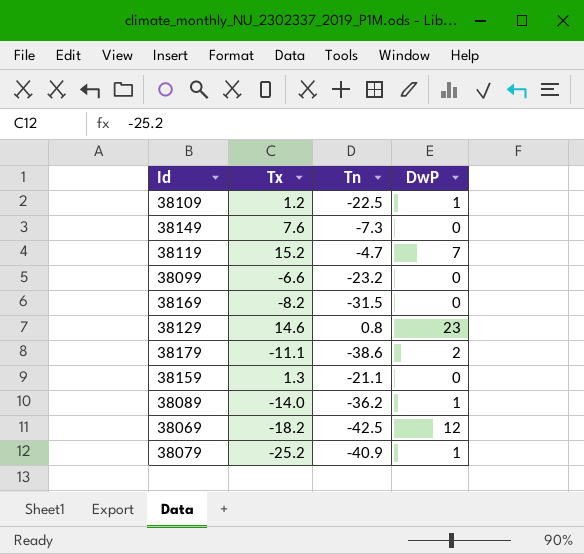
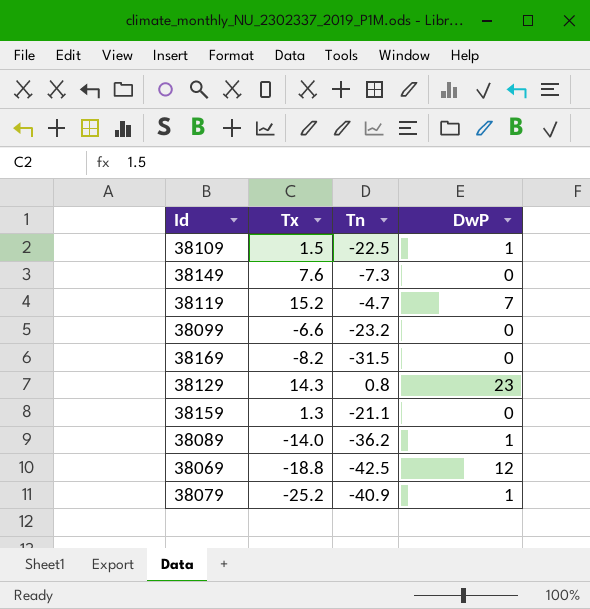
row 38179: -11.1 | -38.6 | 2 -> none
38109 | Tx: 1.2 -> 1.5
38129 | Tx: 14.6 -> 14.3
38069 | Tx: -18.2 -> -18.8

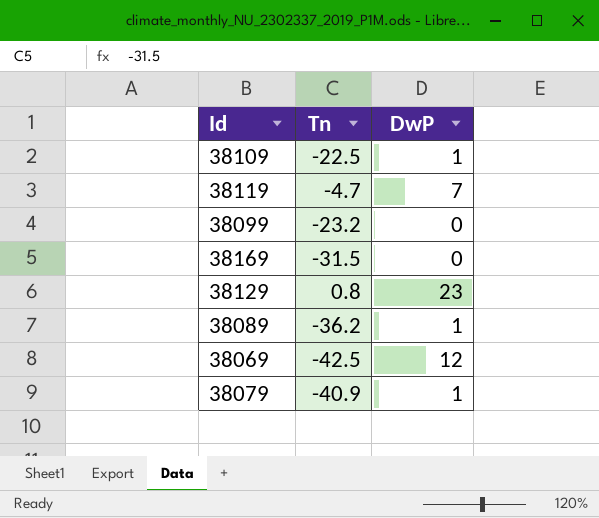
column Tx | position: 2 -> none
row 38149: 7.6 | -7.3 | 0 -> none
row 38159: 1.3 | -21.1 | 0 -> none

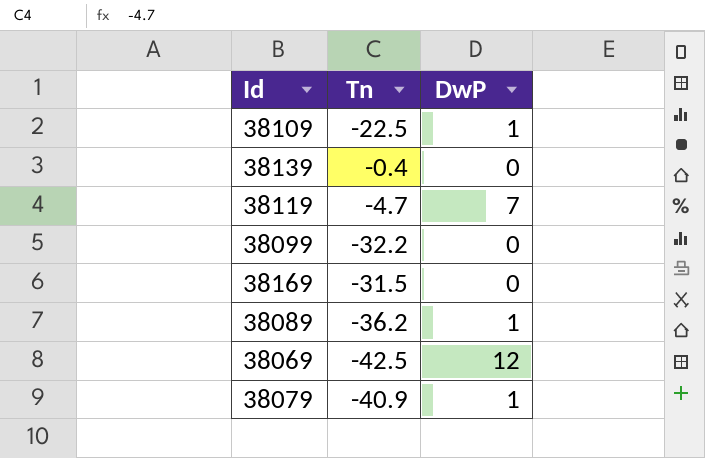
row 38129: 0.8 | 23 -> none
row 38139: none -> -0.4 | 0
38099 | Tn: -23.2 -> -32.2

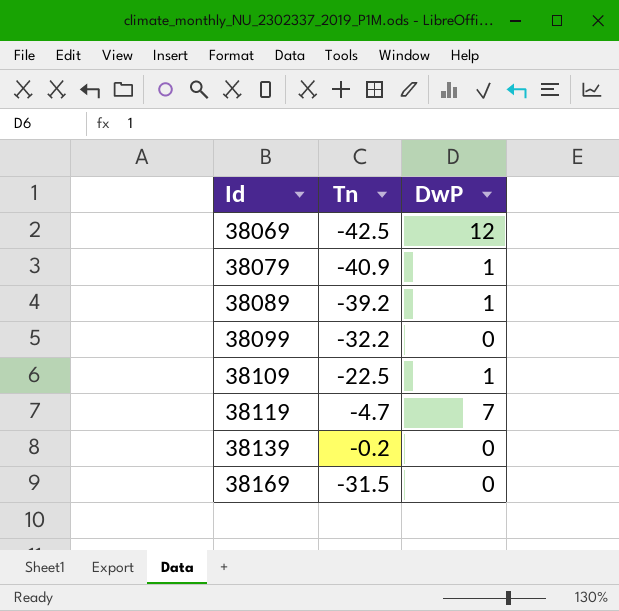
row order: none -> Id ascending
38089 | Tn: -36.2 -> -39.2
38139 | Tn: -0.4 -> -0.2

